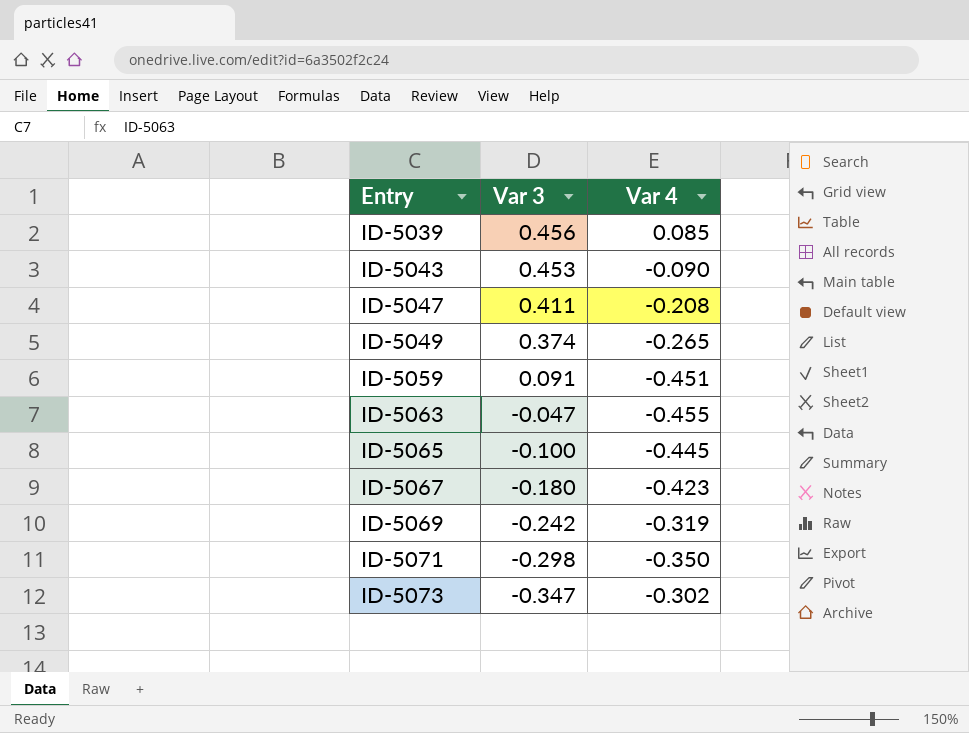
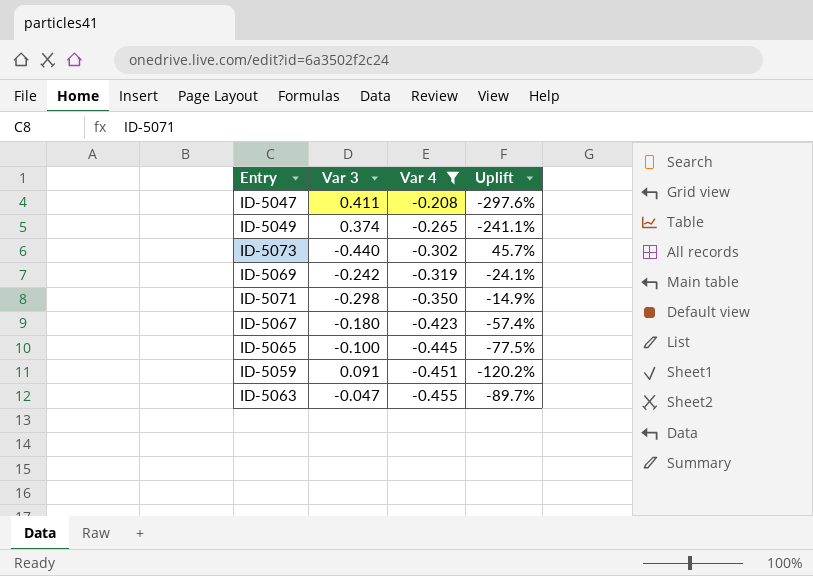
filter: none -> Var 4 <= -0.208
row order: Entry ascending -> Var 4 descending
column Uplift | formula: none -> ([Var 3] - [Var 4]) / [Var 4]
ID-5073 | Var 3: -0.347 -> -0.440

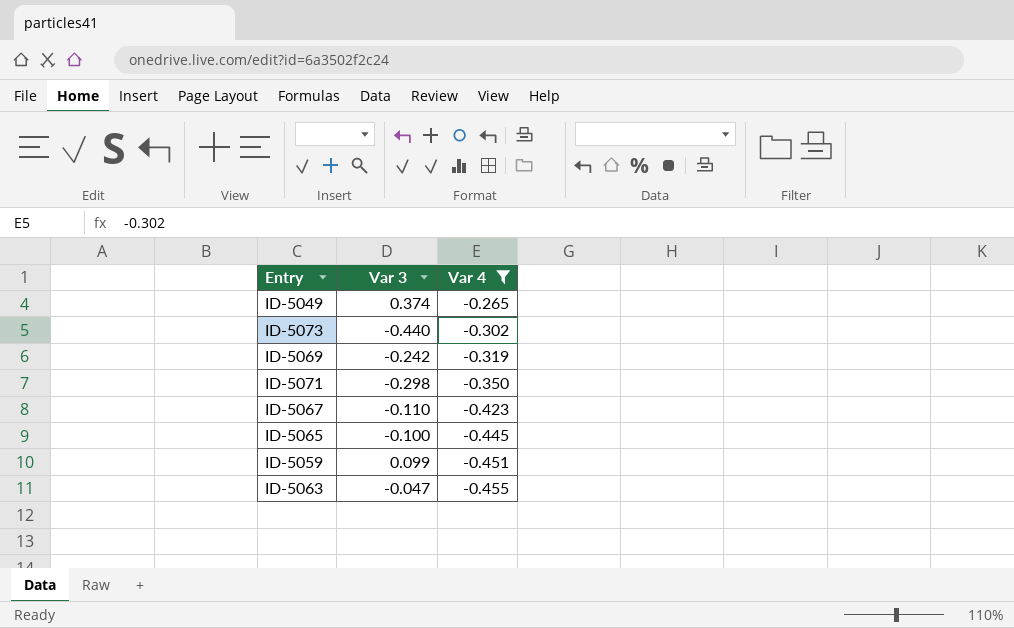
column Uplift | formula: ([Var 3] - [Var 4]) / [Var 4] -> none
row ID-5047: 0.411 | -0.208 | -297.6% -> none
ID-5067 | Var 3: -0.180 -> -0.110
ID-5059 | Var 3: 0.091 -> 0.099

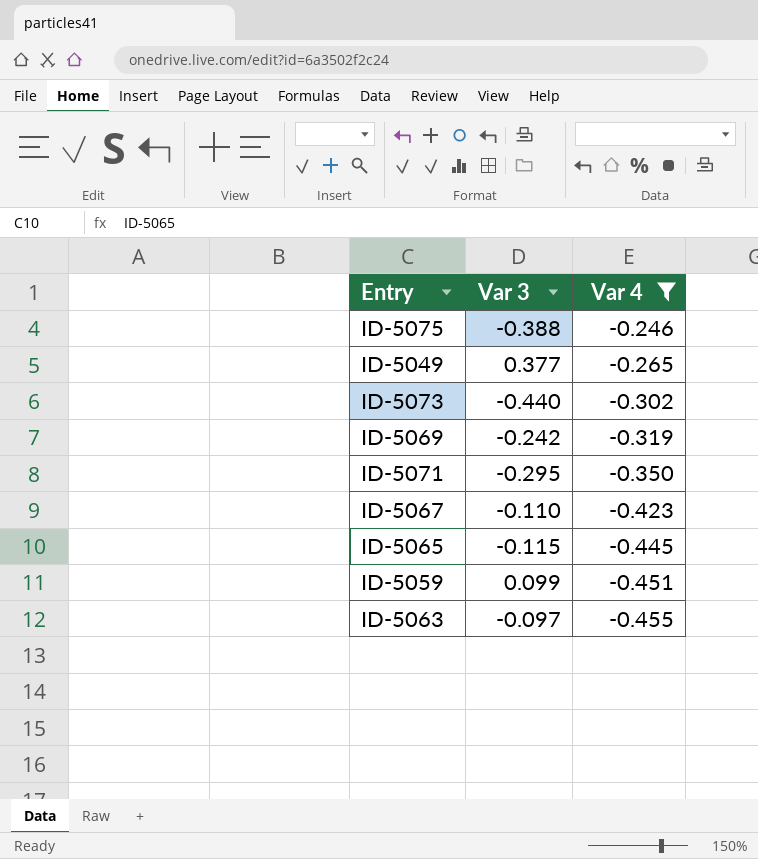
row ID-5075: none -> -0.388 | -0.246
ID-5049 | Var 3: 0.374 -> 0.377
ID-5071 | Var 3: -0.298 -> -0.295
ID-5065 | Var 3: -0.100 -> -0.115
ID-5063 | Var 3: -0.047 -> -0.097

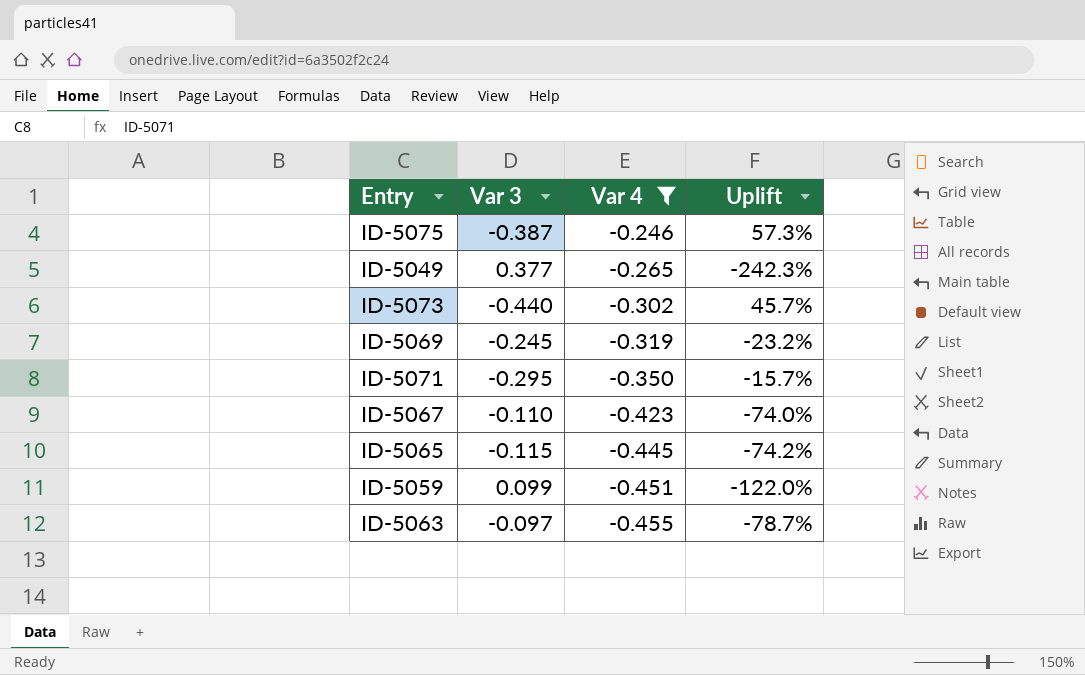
column Uplift | formula: none -> ([Var 3] - [Var 4]) / [Var 4]
ID-5075 | Var 3: -0.388 -> -0.387
ID-5069 | Var 3: -0.242 -> -0.245

